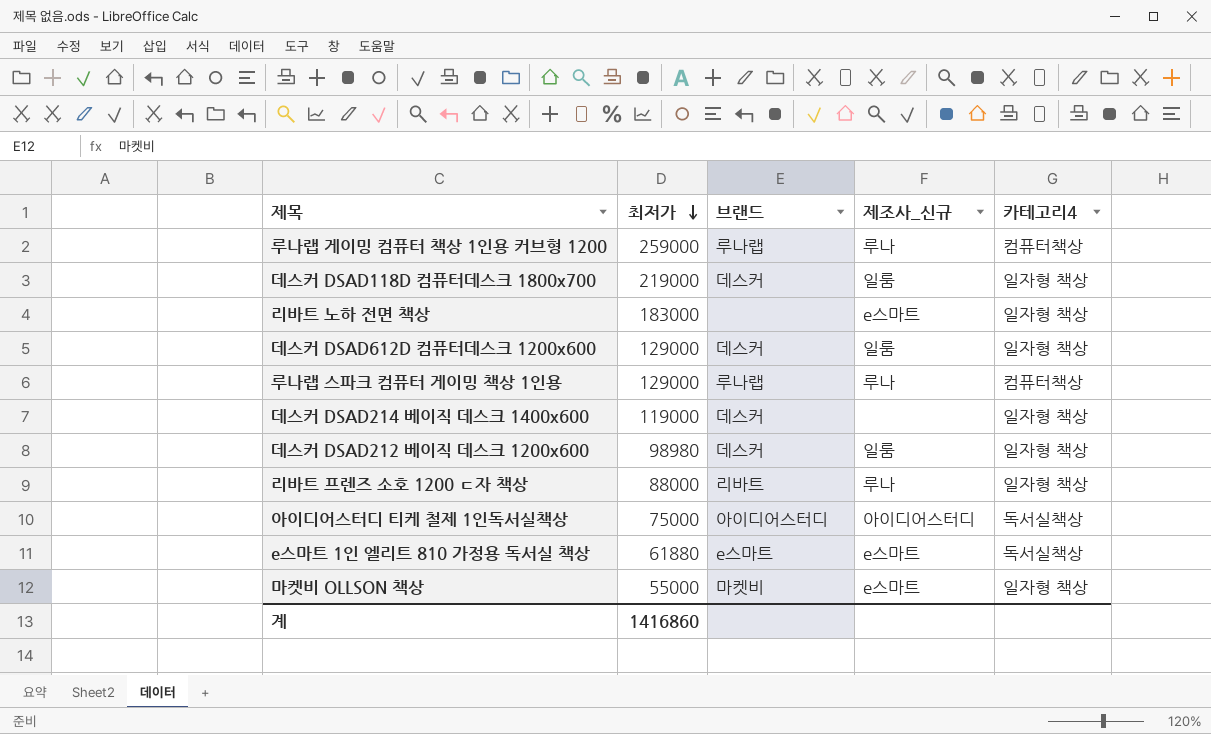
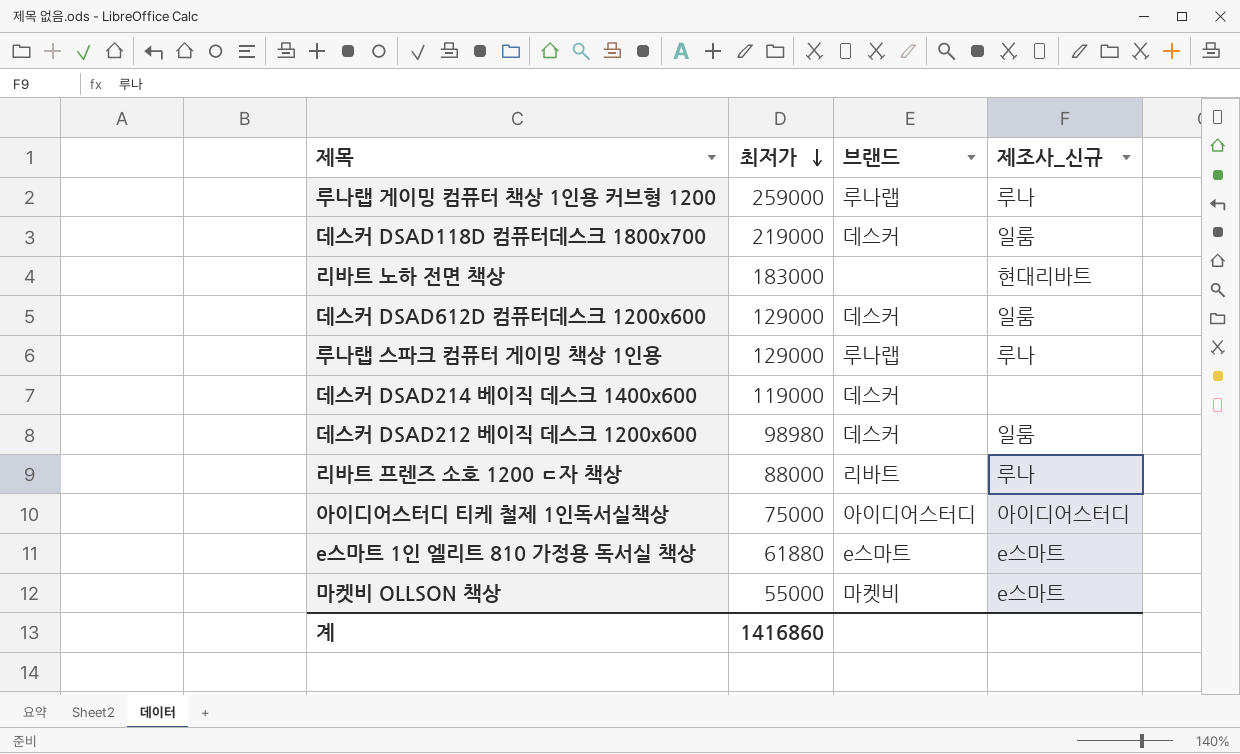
column 카테고리4 | position: 5 -> none
리바트 노하 전면 책상 | 제조사_신규: e스마트 -> 현대리바트

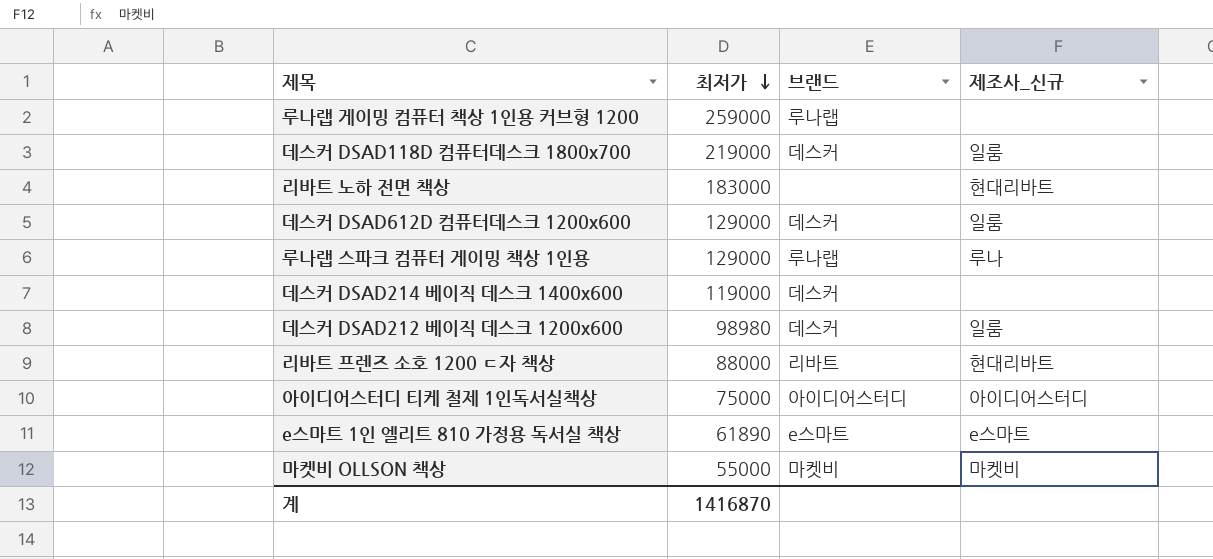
루나랩 게이밍 컴퓨터 책상 1인용 커브형 1200 | 제조사_신규: 루나 -> none
리바트 프렌즈 소호 1200 ㄷ자 책상 | 제조사_신규: 루나 -> 현대리바트
e스마트 1인 엘리트 810 가정용 독서실 책상 | 최저가: 61880 -> 61890
마켓비 OLLSON 책상 | 제조사_신규: e스마트 -> 마켓비
계 | 최저가: 1416860 -> 1416870

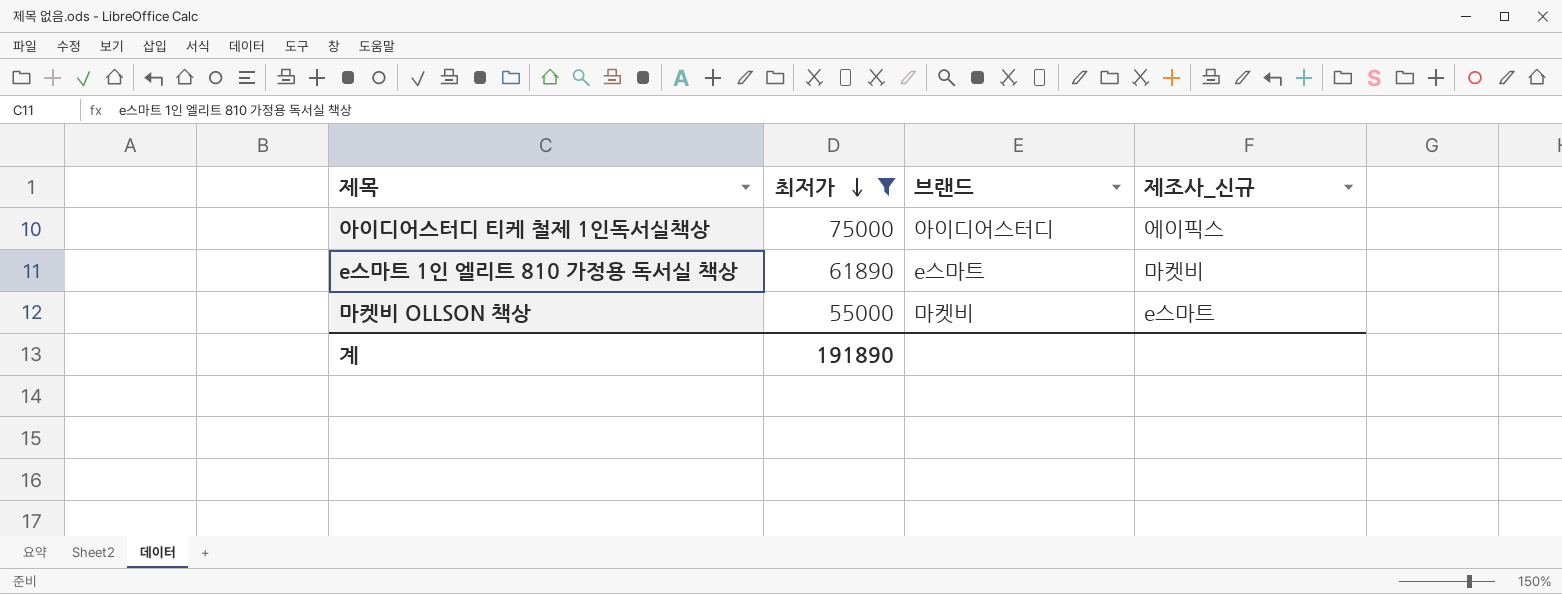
filter: none -> 최저가 <= 75000
아이디어스터디 티케 철제 1인독서실책상 | 제조사_신규: 아이디어스터디 -> 에이픽스
e스마트 1인 엘리트 810 가정용 독서실 책상 | 제조사_신규: e스마트 -> 마켓비
마켓비 OLLSON 책상 | 제조사_신규: 마켓비 -> e스마트
계 | 최저가: 1416870 -> 191890

